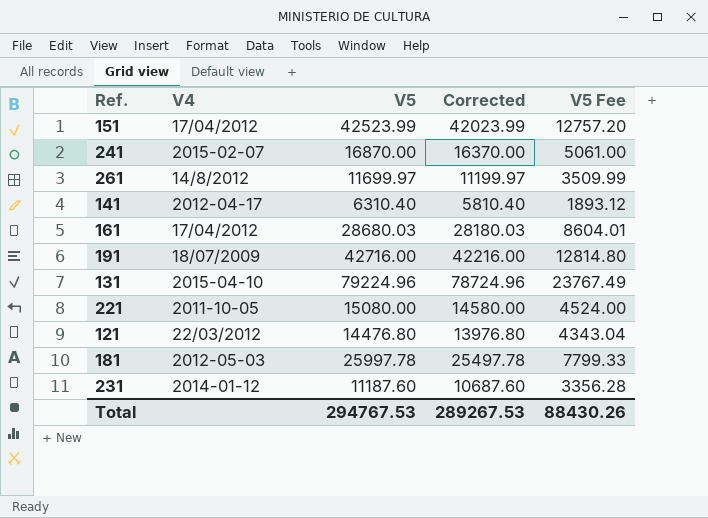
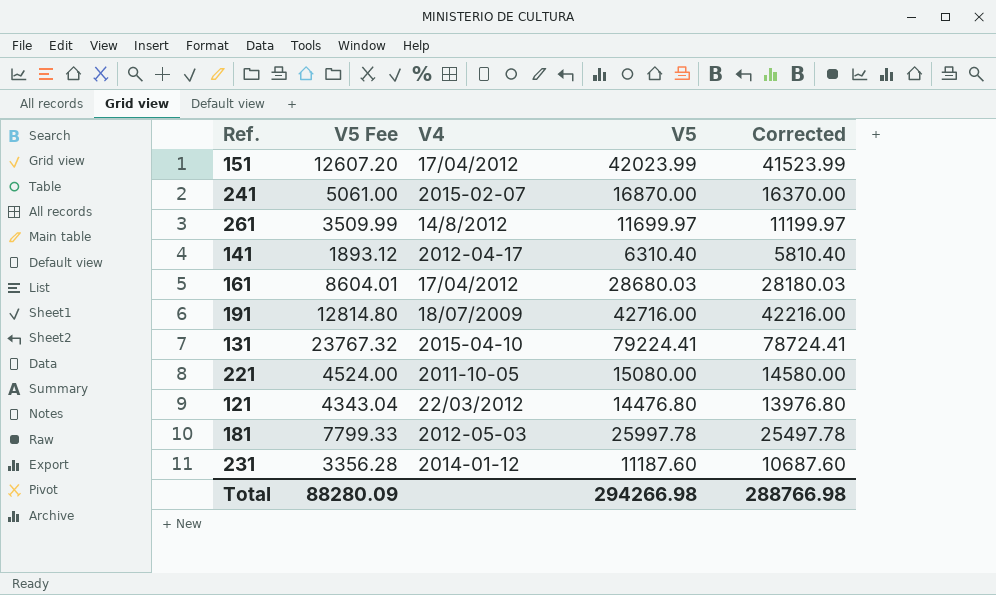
column V5 Fee | position: 5 -> 2
151 | V5 Fee: 12757.20 -> 12607.20
151 | V5: 42523.99 -> 42023.99
151 | Corrected: 42023.99 -> 41523.99
131 | V5 Fee: 23767.49 -> 23767.32
131 | V5: 79224.96 -> 79224.41
131 | Corrected: 78724.96 -> 78724.41
Total | V5 Fee: 88430.26 -> 88280.09
Total | V5: 294767.53 -> 294266.98
Total | Corrected: 289267.53 -> 288766.98

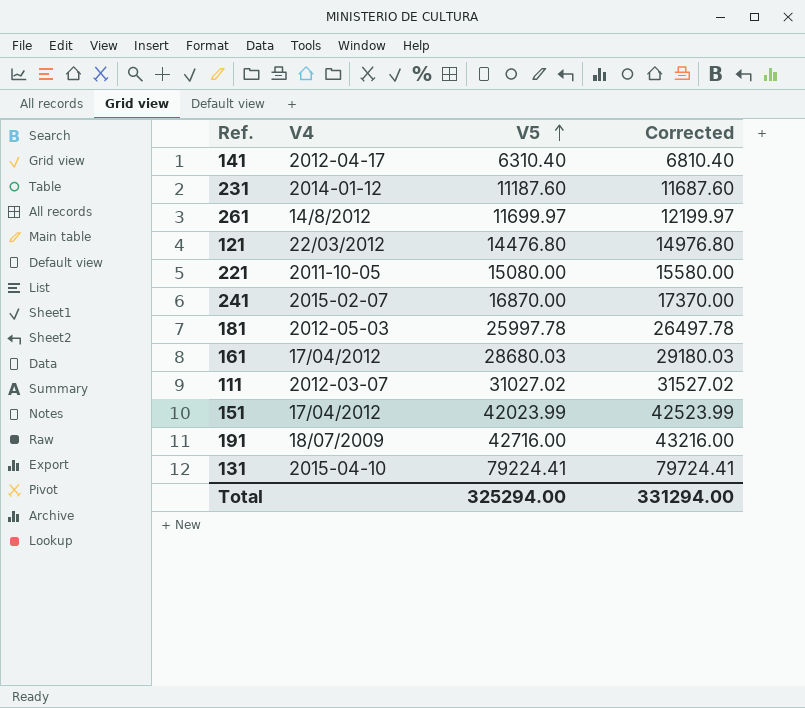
row order: none -> V5 ascending
column V5 Fee | formula: [V5] * 0.3 -> none
column Corrected | formula: [V5] - 500 -> [V5] + 500
row 111: none -> 2012-03-07 | 31027.02 | 31527.02
Total | V5: 294266.98 -> 325294.00
Total | Corrected: 288766.98 -> 331294.00

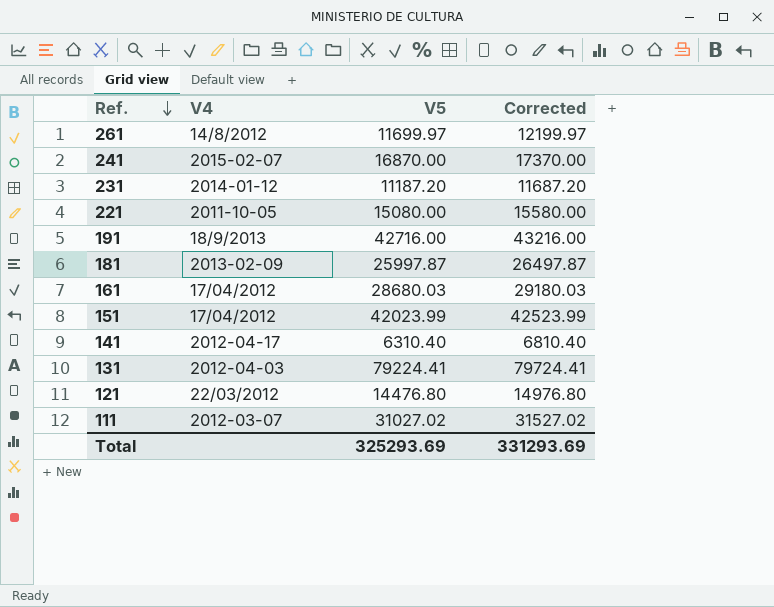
row order: V5 ascending -> Ref. descending
231 | V5: 11187.60 -> 11187.20
231 | Corrected: 11687.60 -> 11687.20
191 | V4: 18/07/2009 -> 18/9/2013
181 | V4: 2012-05-03 -> 2013-02-09
181 | V5: 25997.78 -> 25997.87
181 | Corrected: 26497.78 -> 26497.87
131 | V4: 2015-04-10 -> 2012-04-03
Total | V5: 325294.00 -> 325293.69
Total | Corrected: 331294.00 -> 331293.69

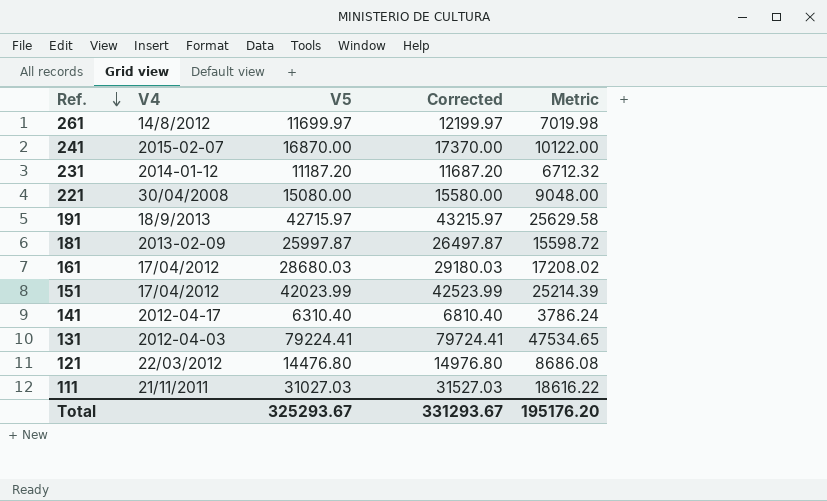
column Metric | formula: none -> [V5] * 0.6
221 | V4: 2011-10-05 -> 30/04/2008
191 | V5: 42716.00 -> 42715.97
191 | Corrected: 43216.00 -> 43215.97
111 | V4: 2012-03-07 -> 21/11/2011
111 | V5: 31027.02 -> 31027.03
111 | Corrected: 31527.02 -> 31527.03
Total | V5: 325293.69 -> 325293.67
Total | Corrected: 331293.69 -> 331293.67

